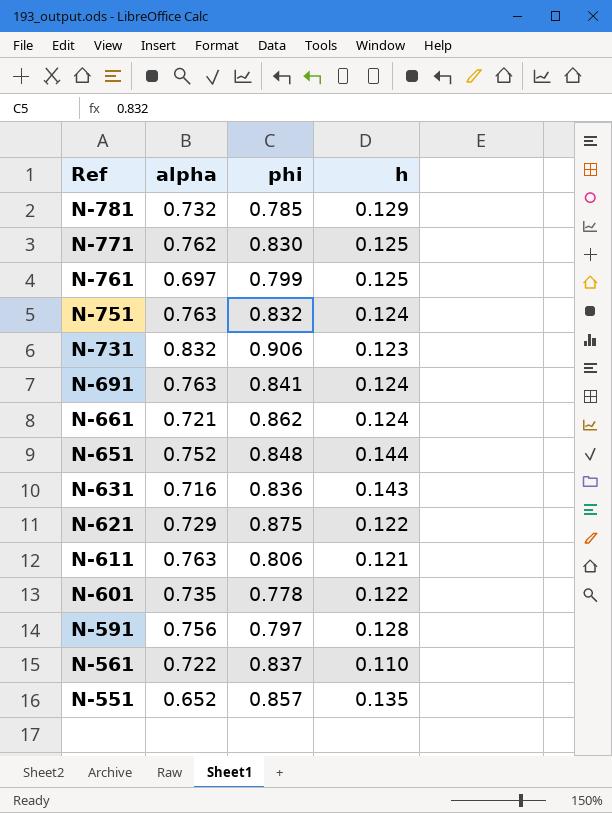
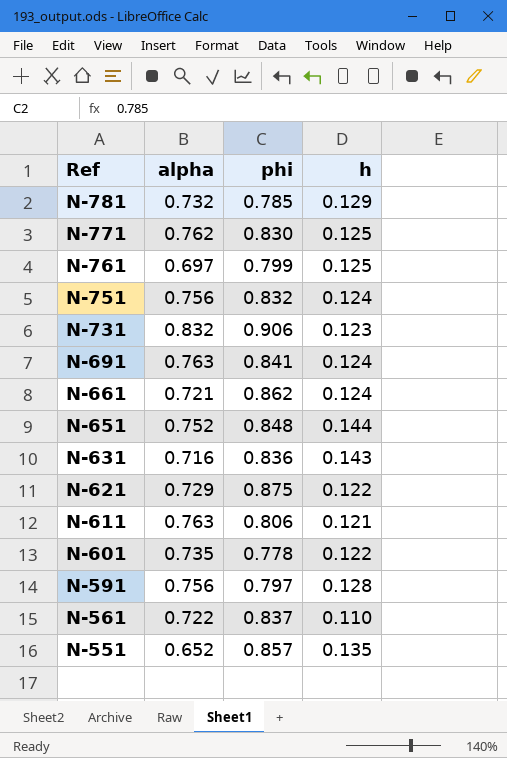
N-751 | alpha: 0.763 -> 0.756

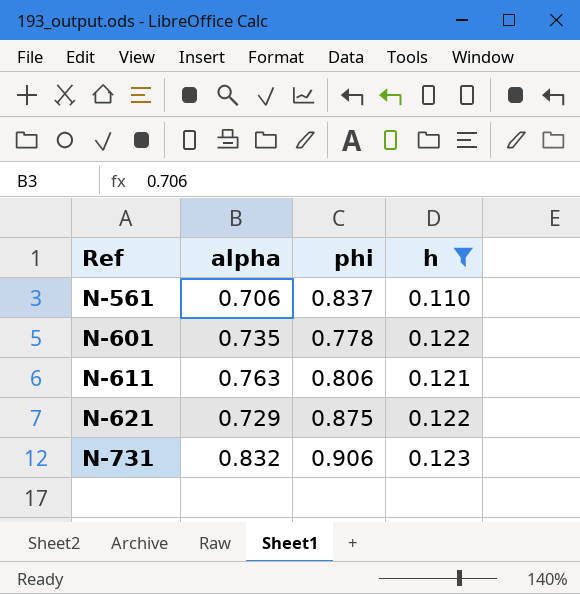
filter: none -> h <= 0.123
row order: Ref descending -> Ref ascending
N-561 | alpha: 0.722 -> 0.706

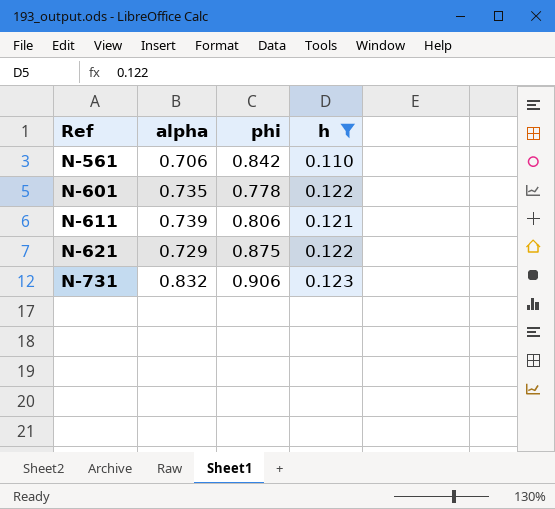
N-561 | phi: 0.837 -> 0.842
N-611 | alpha: 0.763 -> 0.739

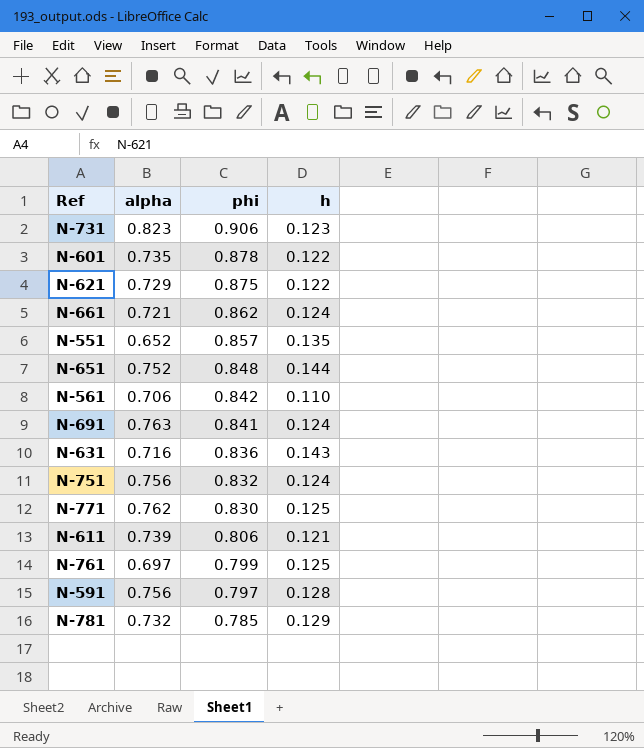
filter: h <= 0.123 -> none
row order: Ref ascending -> phi descending
N-731 | alpha: 0.832 -> 0.823
N-601 | phi: 0.778 -> 0.878

